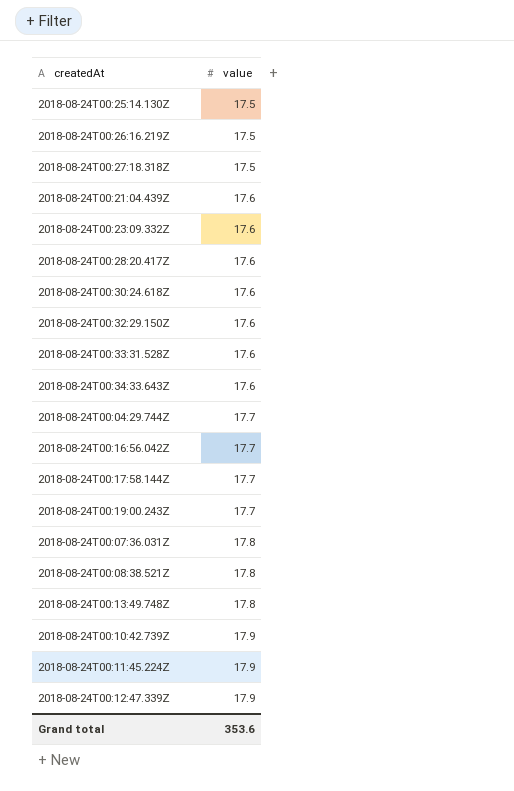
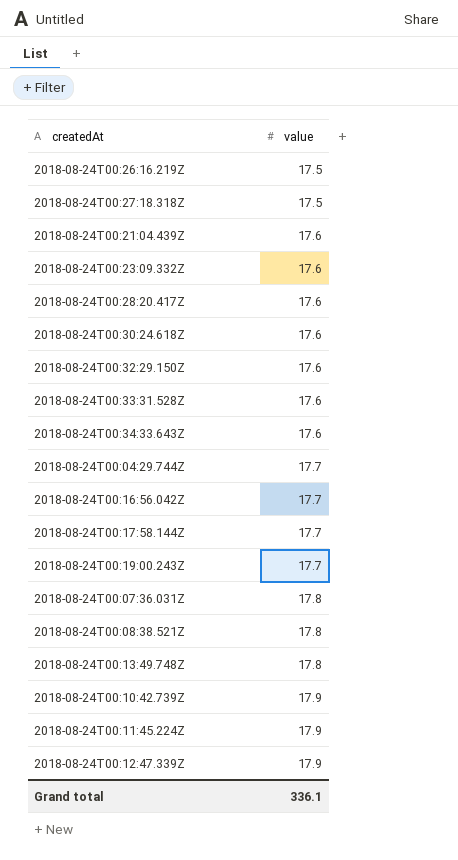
row 2018-08-24T00:25:14.130Z: 17.5 -> none
Grand total | value: 353.6 -> 336.1

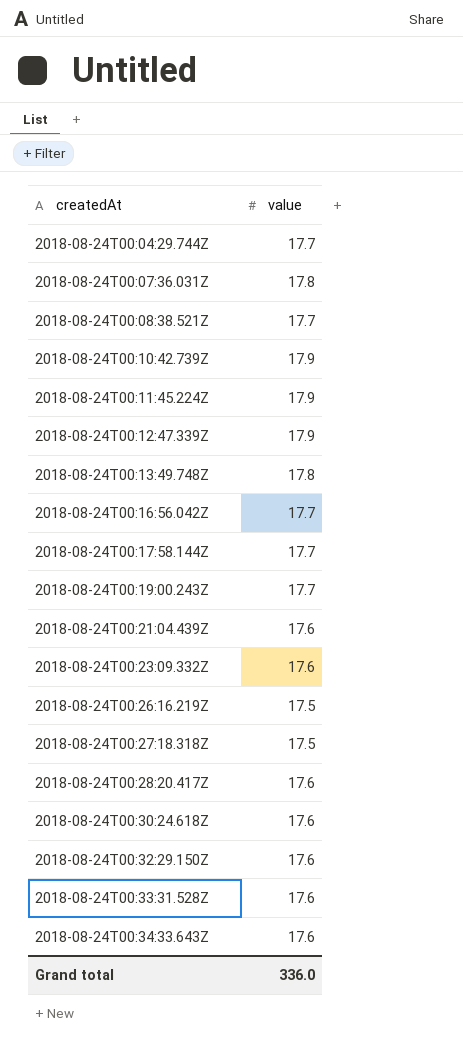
row order: value ascending -> createdAt ascending
2018-08-24T00:08:38.521Z | value: 17.8 -> 17.7
Grand total | value: 336.1 -> 336.0

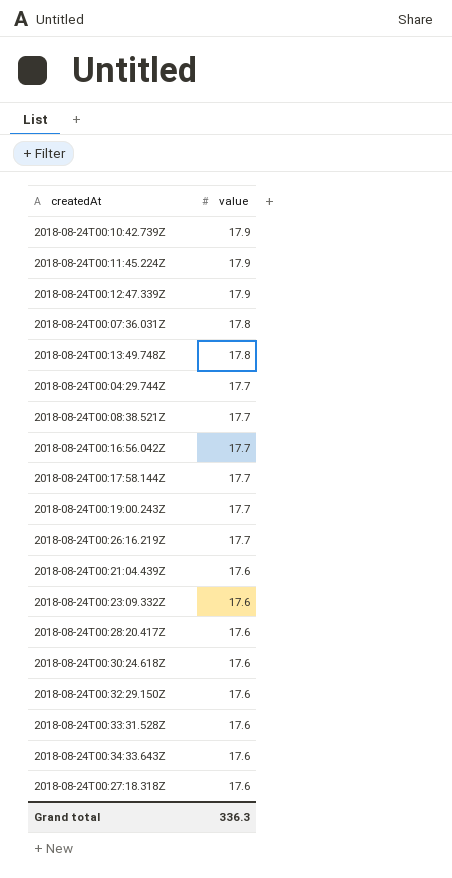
row order: createdAt ascending -> value descending
2018-08-24T00:26:16.219Z | value: 17.5 -> 17.7
2018-08-24T00:27:18.318Z | value: 17.5 -> 17.6
Grand total | value: 336.0 -> 336.3

